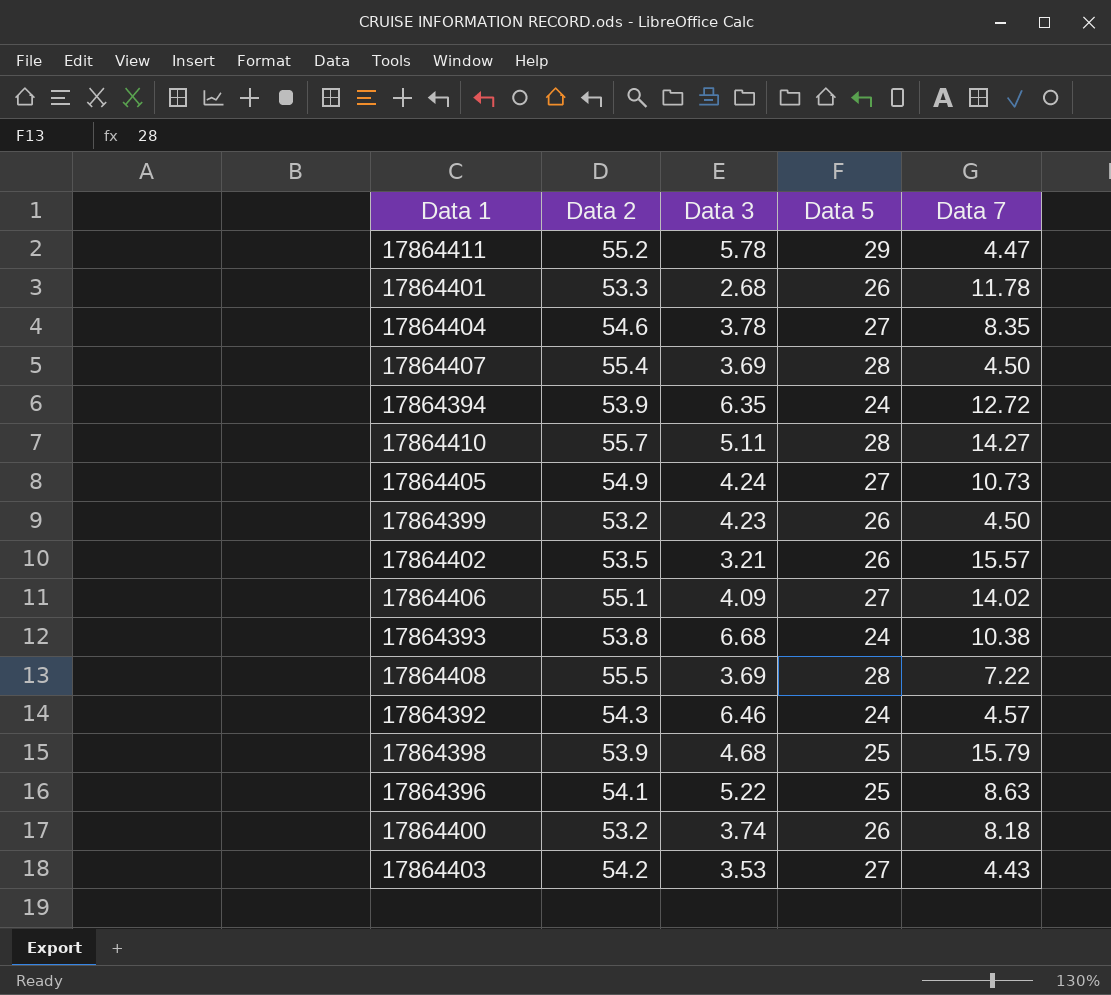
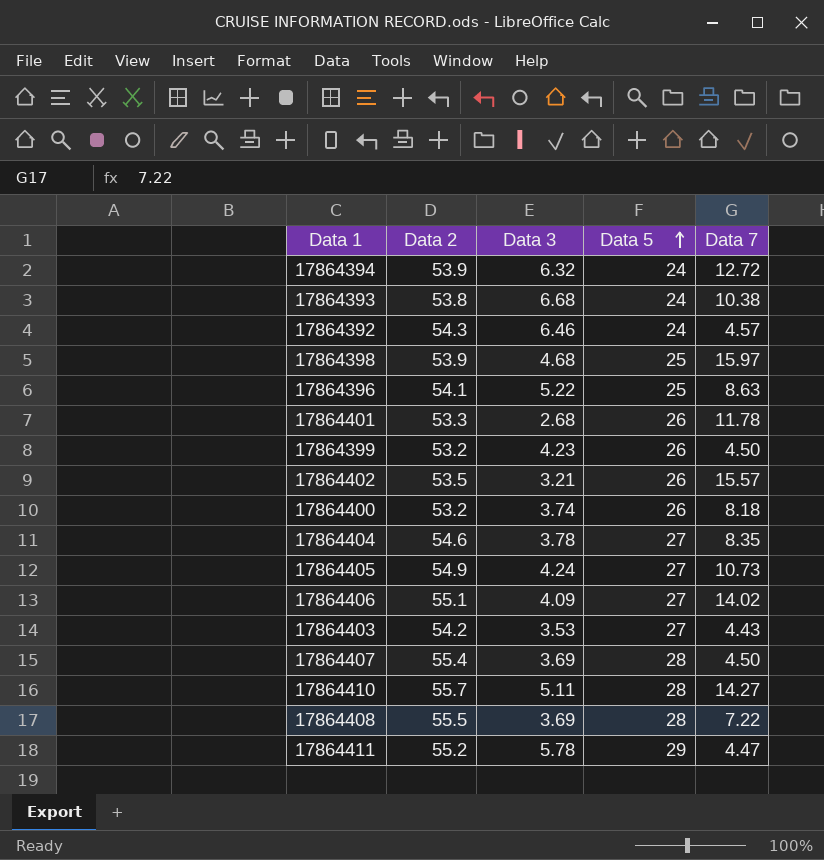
row order: none -> Data 5 ascending
17864394 | Data 3: 6.35 -> 6.32
17864398 | Data 7: 15.79 -> 15.97

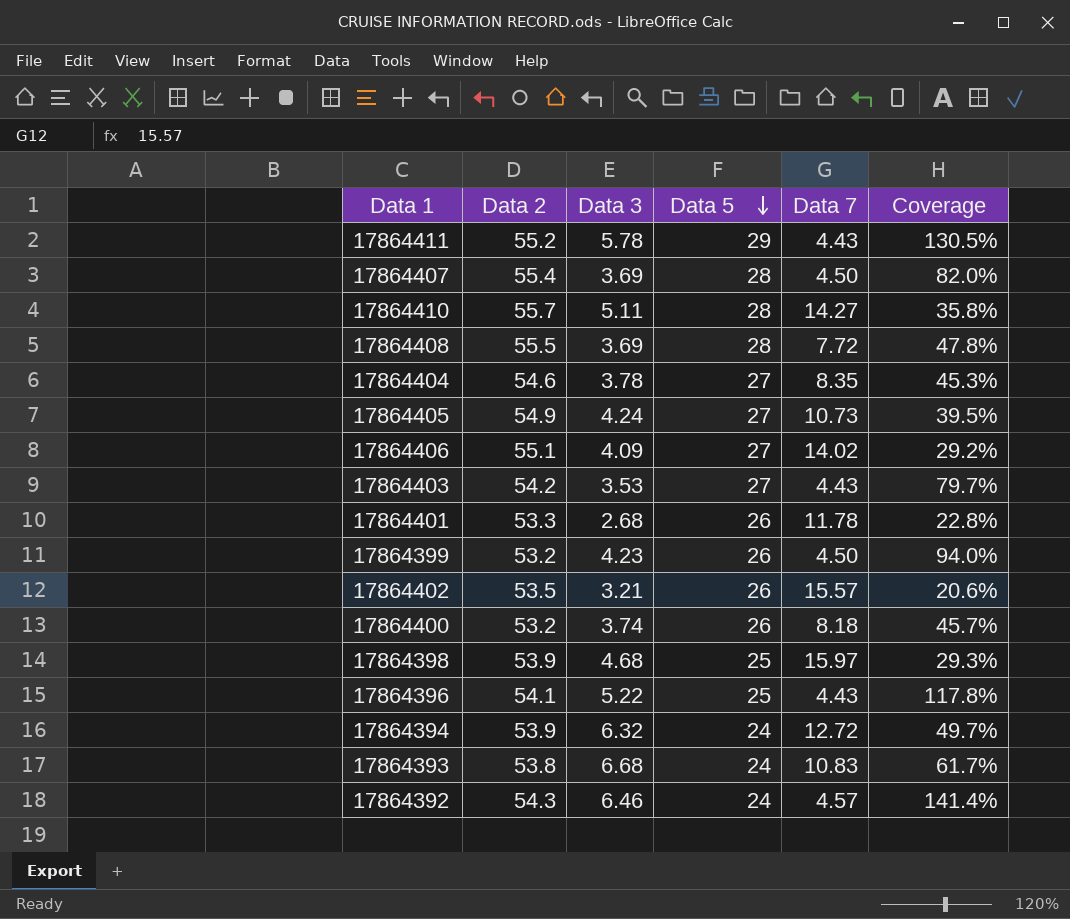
row order: Data 5 ascending -> Data 5 descending
column Coverage | formula: none -> [Data 3] / [Data 7]
17864411 | Data 7: 4.47 -> 4.43
17864408 | Data 7: 7.22 -> 7.72
17864396 | Data 7: 8.63 -> 4.43
17864393 | Data 7: 10.38 -> 10.83

